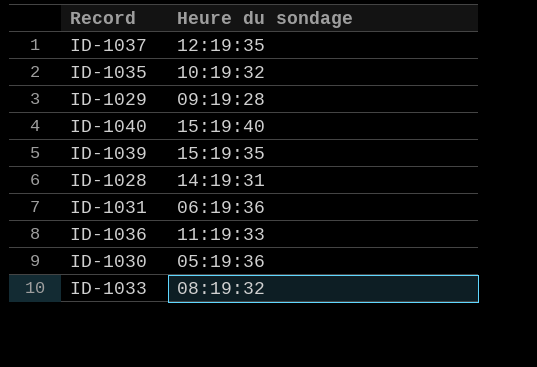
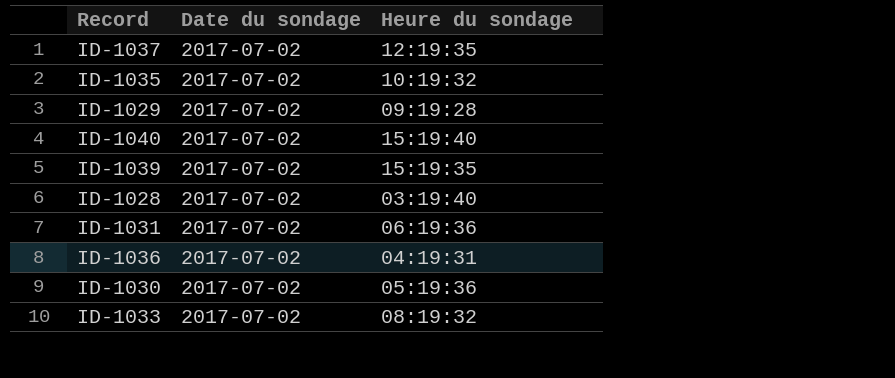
column Date du sondage | position: none -> 2
ID-1028 | Heure du sondage: 14:19:31 -> 03:19:40
ID-1036 | Heure du sondage: 11:19:33 -> 04:19:31

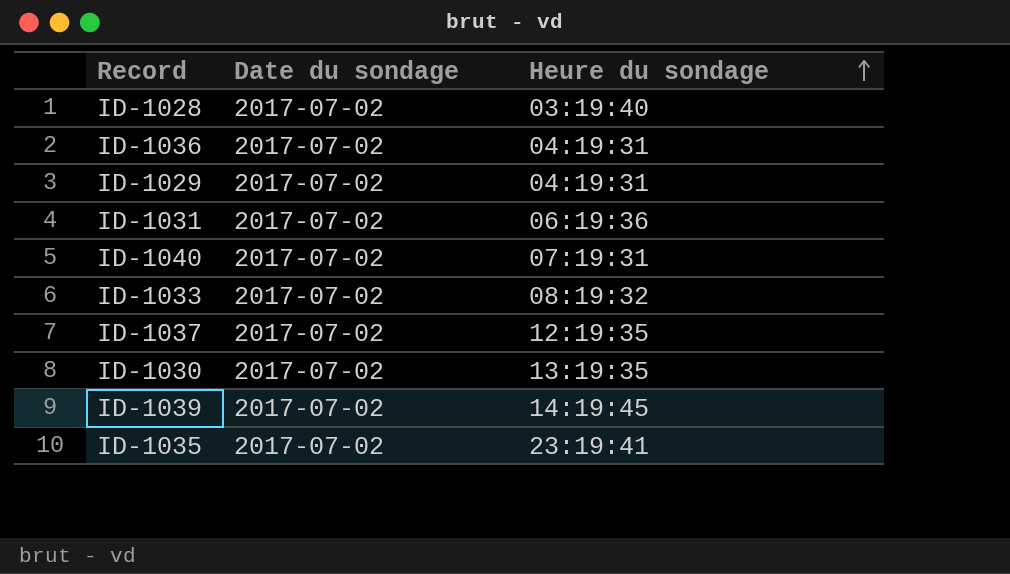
row order: none -> Heure du sondage ascending
ID-1029 | Heure du sondage: 09:19:28 -> 04:19:31
ID-1040 | Heure du sondage: 15:19:40 -> 07:19:31
ID-1030 | Heure du sondage: 05:19:36 -> 13:19:35
ID-1039 | Heure du sondage: 15:19:35 -> 14:19:45
ID-1035 | Heure du sondage: 10:19:32 -> 23:19:41

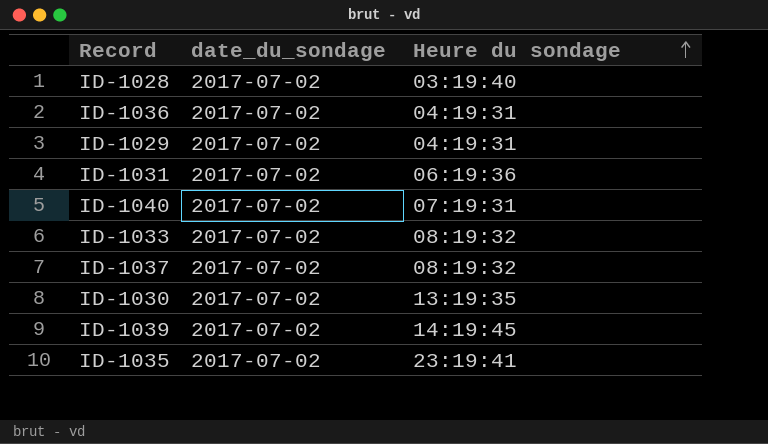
column name: Date du sondage -> date_du_sondage
ID-1037 | Heure du sondage: 12:19:35 -> 08:19:32

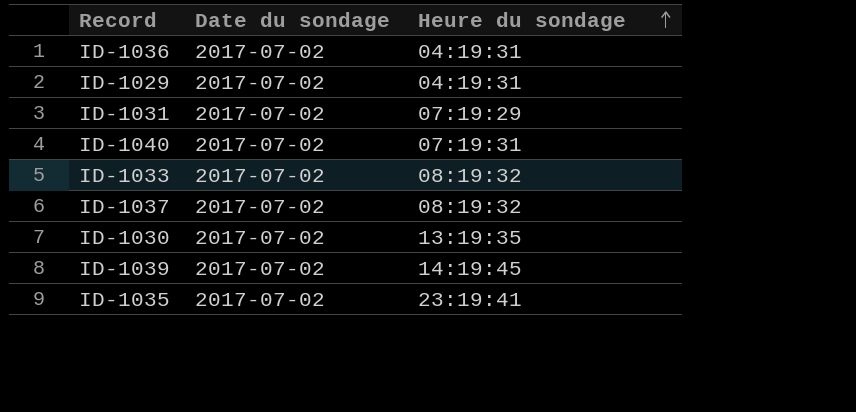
column name: date_du_sondage -> Date du sondage
row ID-1028: 2017-07-02 | 03:19:40 -> none
ID-1031 | Heure du sondage: 06:19:36 -> 07:19:29

